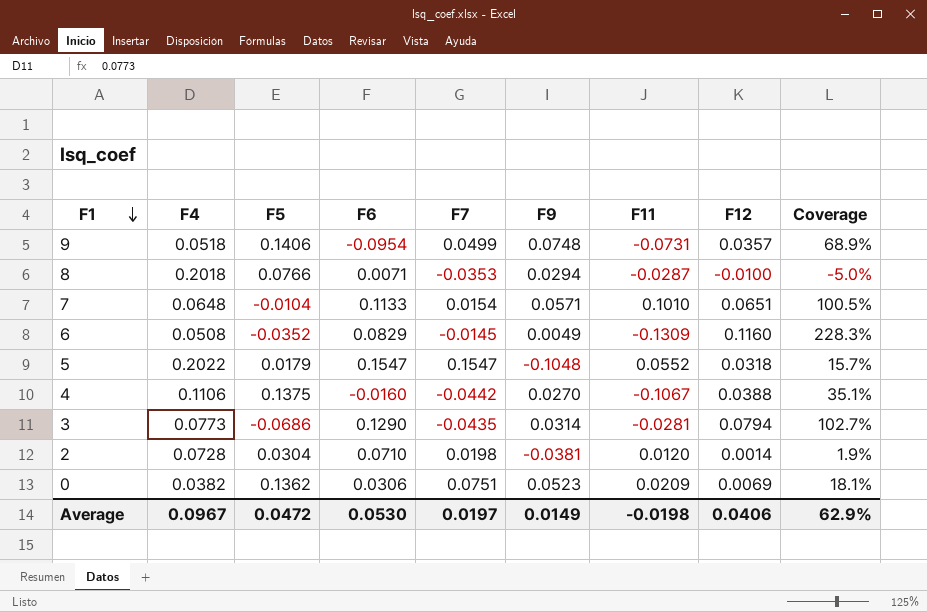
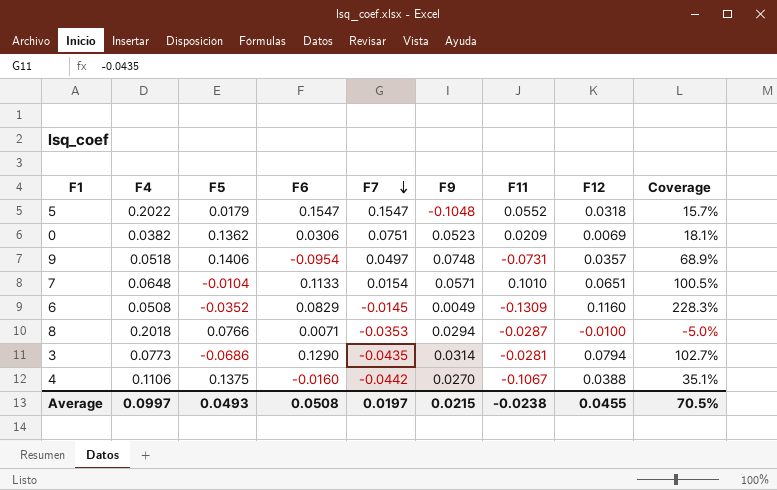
row order: F1 descending -> F7 descending
row 2: 0.0728 | 0.0304 | 0.0710 | 0.0198 | -0.0381 | 0.0120 | 0.0014 | 1.9% -> none
9 | F7: 0.0499 -> 0.0497
Average | F4: 0.0967 -> 0.0997
Average | F5: 0.0472 -> 0.0493
Average | F6: 0.0530 -> 0.0508
Average | F9: 0.0149 -> 0.0215
Average | F11: -0.0198 -> -0.0238
Average | F12: 0.0406 -> 0.0455
Average | Coverage: 62.9% -> 70.5%

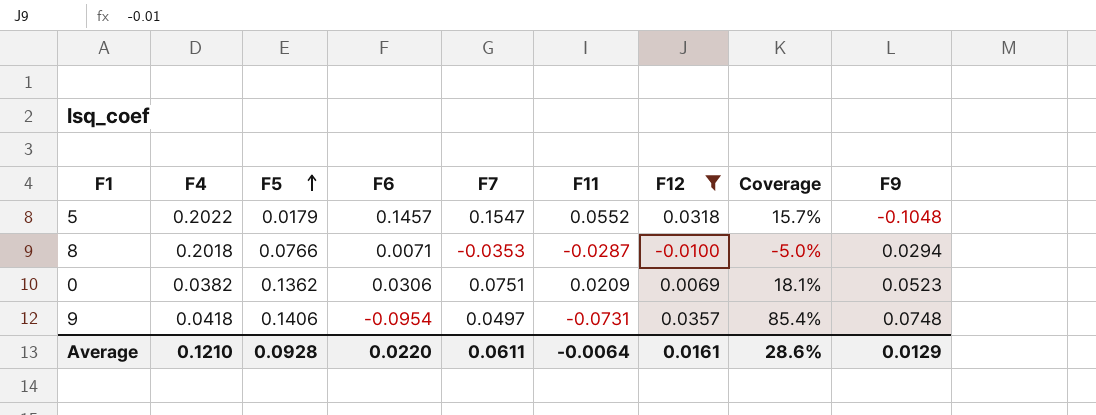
filter: none -> F12 <= 0.0357
row order: F7 descending -> F5 ascending
column F9 | position: 6 -> 9
5 | F6: 0.1547 -> 0.1457
9 | F4: 0.0518 -> 0.0418
9 | Coverage: 68.9% -> 85.4%
Average | F4: 0.0997 -> 0.1210
Average | F5: 0.0493 -> 0.0928
Average | F6: 0.0508 -> 0.0220
Average | F7: 0.0197 -> 0.0611
Average | F11: -0.0238 -> -0.0064
Average | F12: 0.0455 -> 0.0161
Average | Coverage: 70.5% -> 28.6%
Average | F9: 0.0215 -> 0.0129

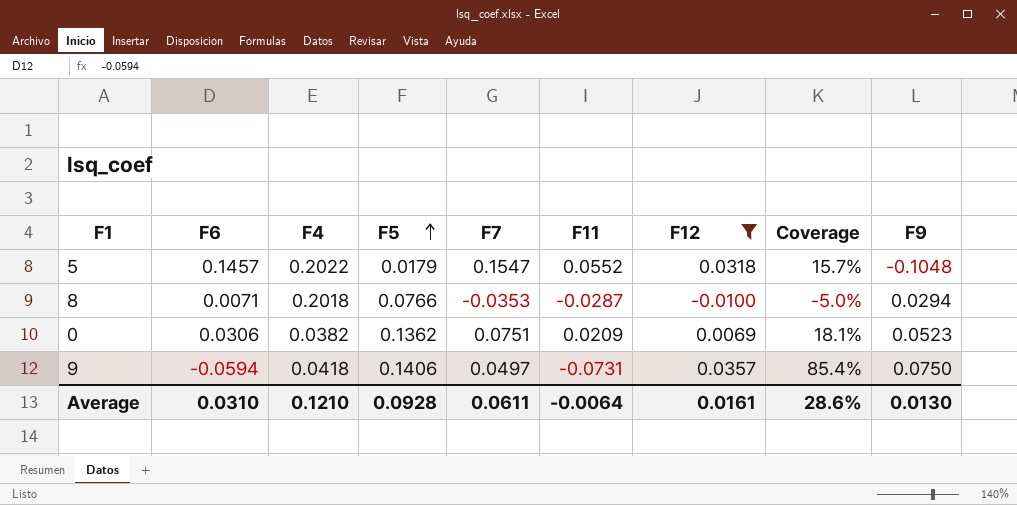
column F6 | position: 4 -> 2
9 | F6: -0.0954 -> -0.0594
9 | F9: 0.0748 -> 0.0750
Average | F6: 0.0220 -> 0.0310
Average | F9: 0.0129 -> 0.0130

